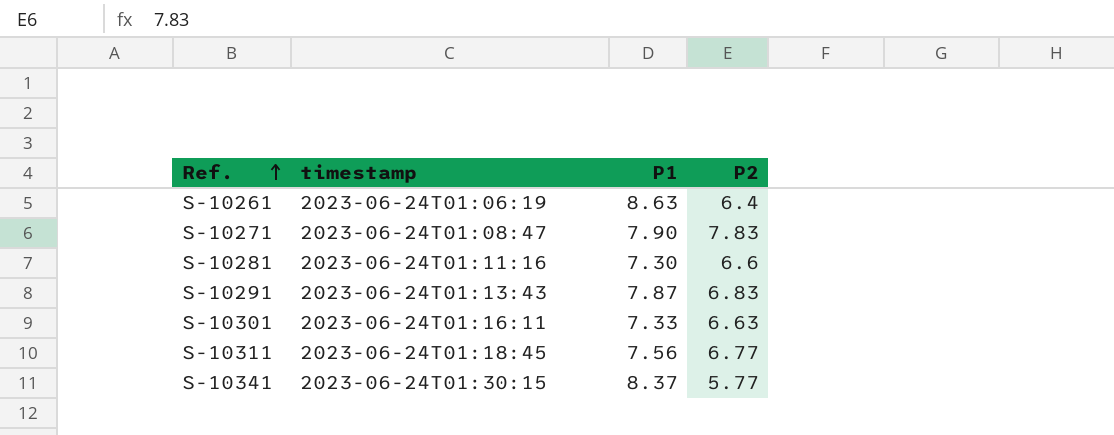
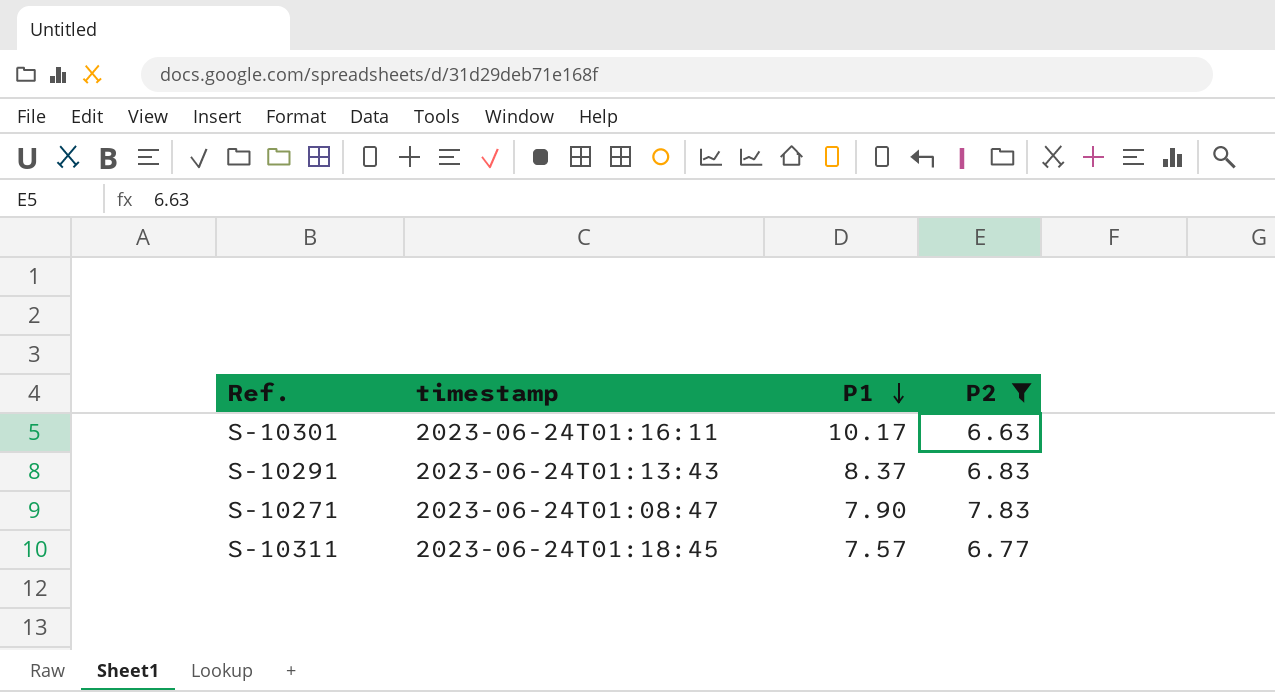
filter: none -> P2 >= 6.63
row order: Ref. ascending -> P1 descending
S-10301 | P1: 7.33 -> 10.17
S-10291 | P1: 7.87 -> 8.37
S-10311 | P1: 7.56 -> 7.57

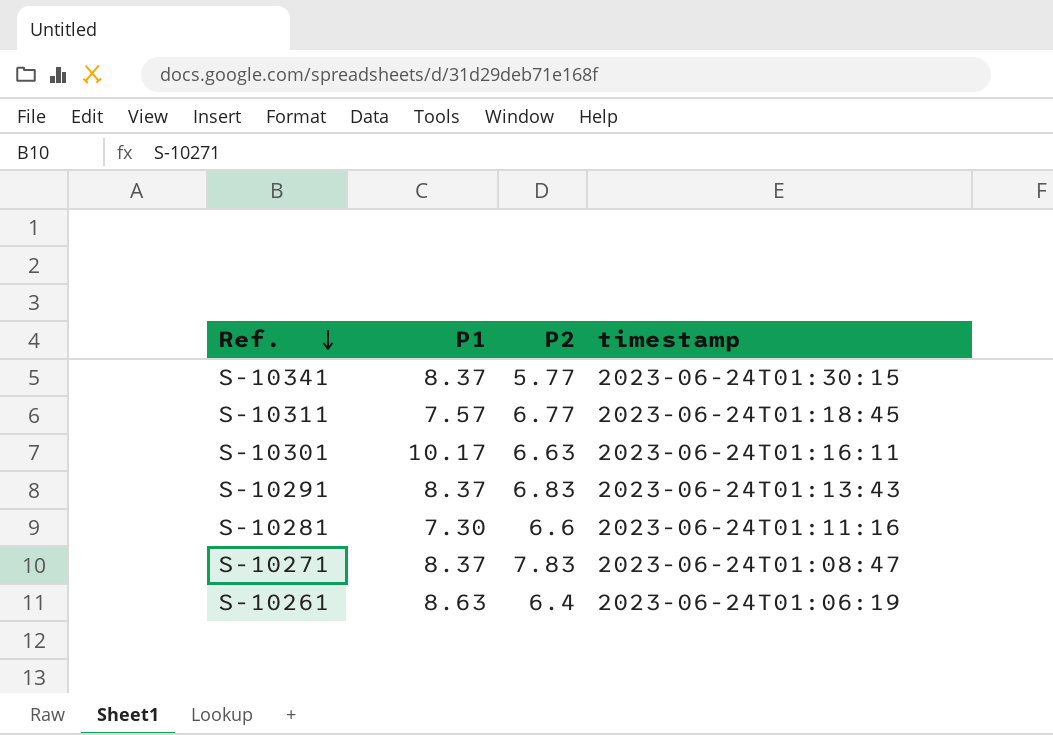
filter: P2 >= 6.63 -> none
row order: P1 descending -> Ref. descending
column timestamp | position: 2 -> 4
S-10271 | P1: 7.90 -> 8.37

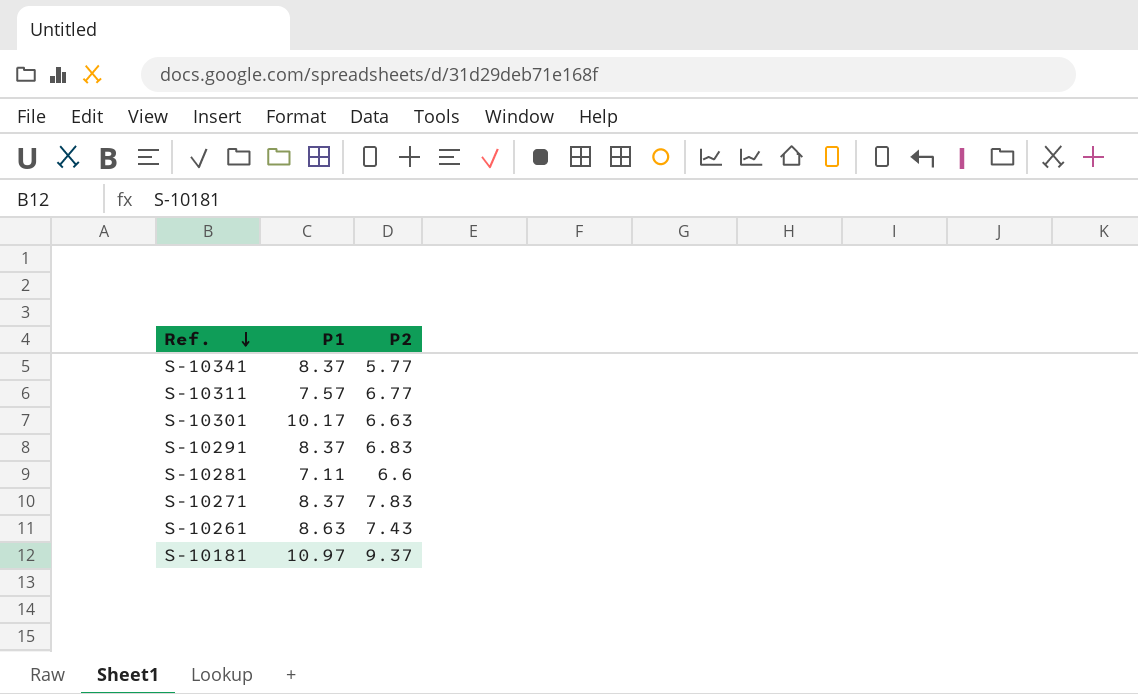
column timestamp | position: 4 -> none
S-10281 | P1: 7.30 -> 7.11
S-10261 | P2: 6.4 -> 7.43
row S-10181: none -> 10.97 | 9.37

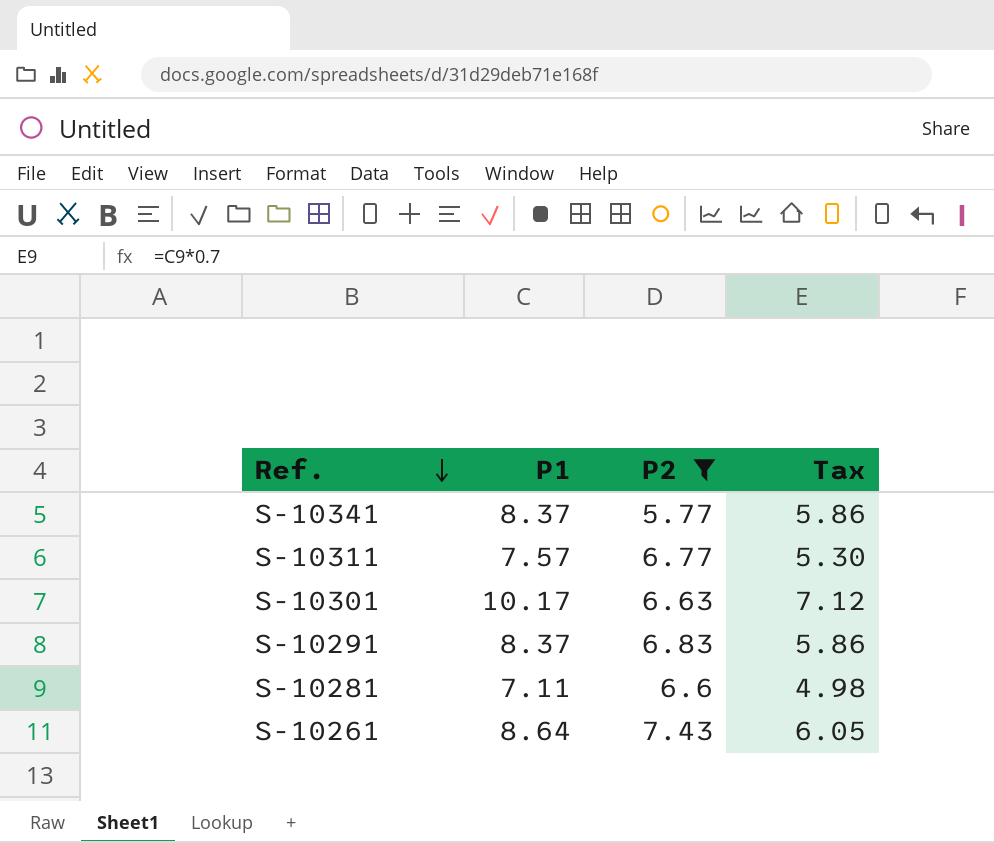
filter: none -> P2 <= 7.43
column Tax | formula: none -> [P1] * 0.7
S-10261 | P1: 8.63 -> 8.64

